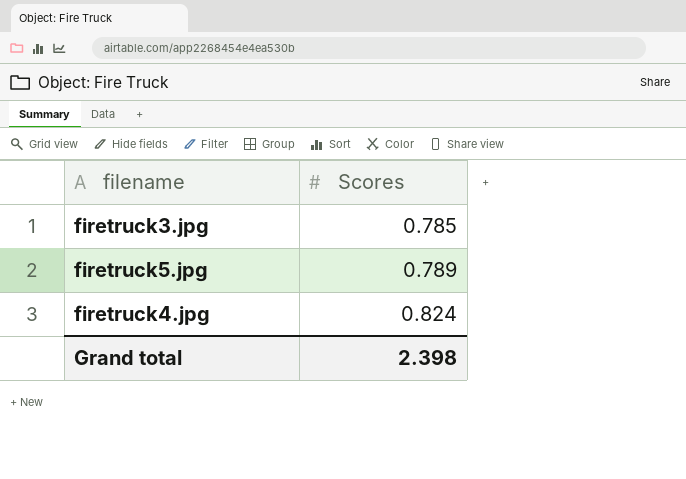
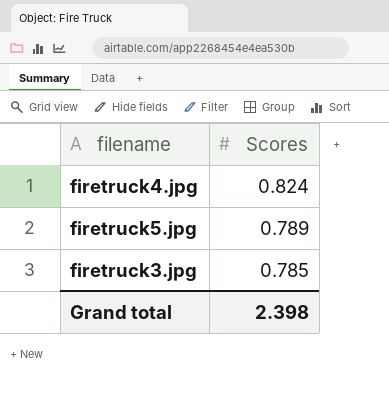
row order: Scores ascending -> Scores descending

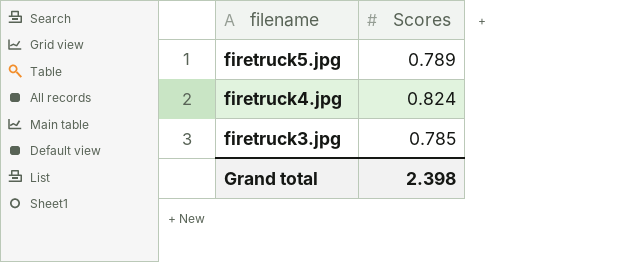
row order: Scores descending -> filename descending

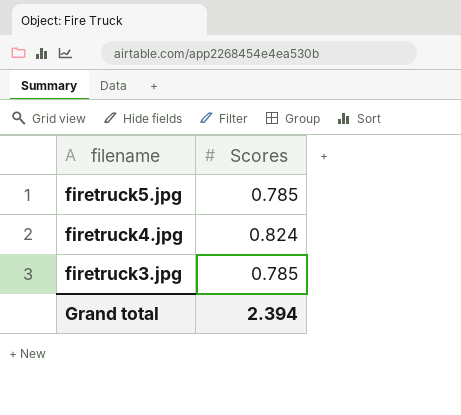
firetruck5.jpg | Scores: 0.789 -> 0.785
Grand total | Scores: 2.398 -> 2.394

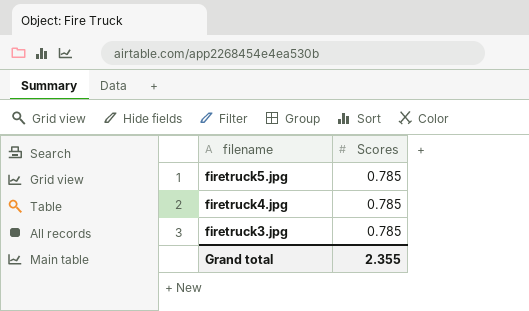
firetruck4.jpg | Scores: 0.824 -> 0.785
Grand total | Scores: 2.394 -> 2.355

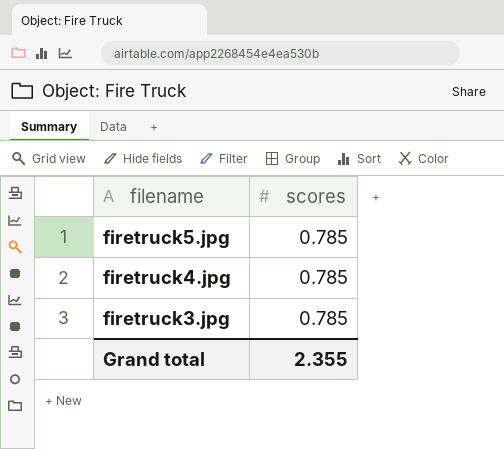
column name: Scores -> scores

